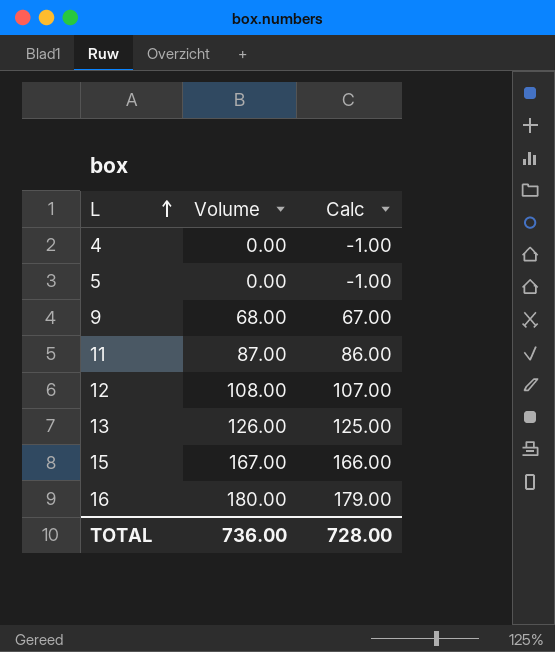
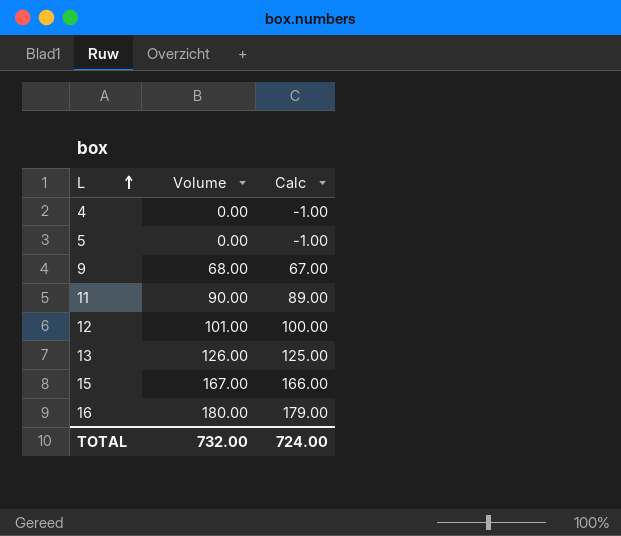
11 | Volume: 87.00 -> 90.00
11 | Calc: 86.00 -> 89.00
12 | Volume: 108.00 -> 101.00
12 | Calc: 107.00 -> 100.00
TOTAL | Volume: 736.00 -> 732.00
TOTAL | Calc: 728.00 -> 724.00

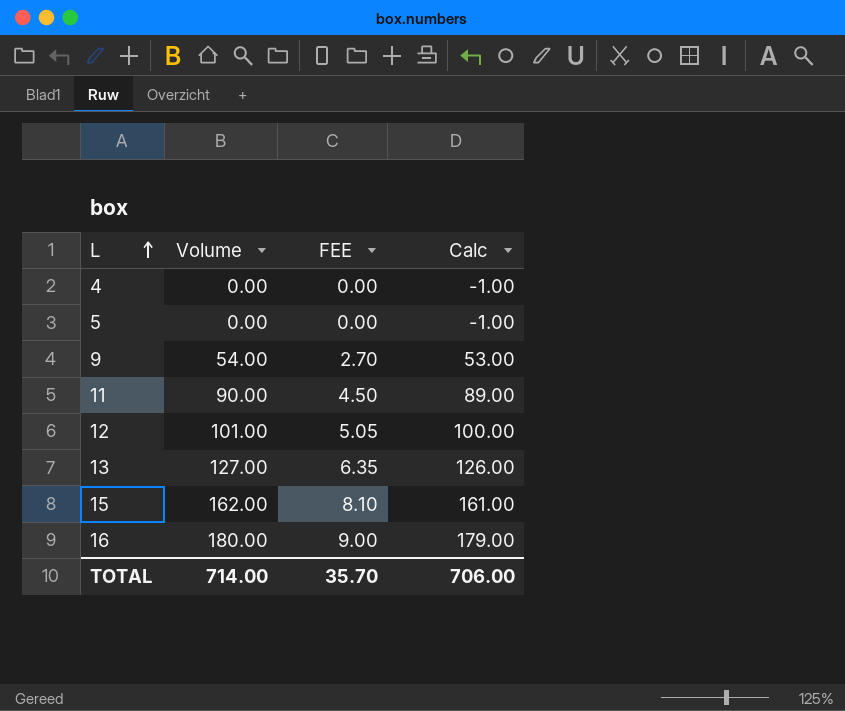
column FEE | formula: none -> [Volume] * 0.05
9 | Volume: 68.00 -> 54.00
9 | Calc: 67.00 -> 53.00
13 | Volume: 126.00 -> 127.00
13 | Calc: 125.00 -> 126.00
15 | Volume: 167.00 -> 162.00
15 | Calc: 166.00 -> 161.00
TOTAL | Volume: 732.00 -> 714.00
TOTAL | Calc: 724.00 -> 706.00

